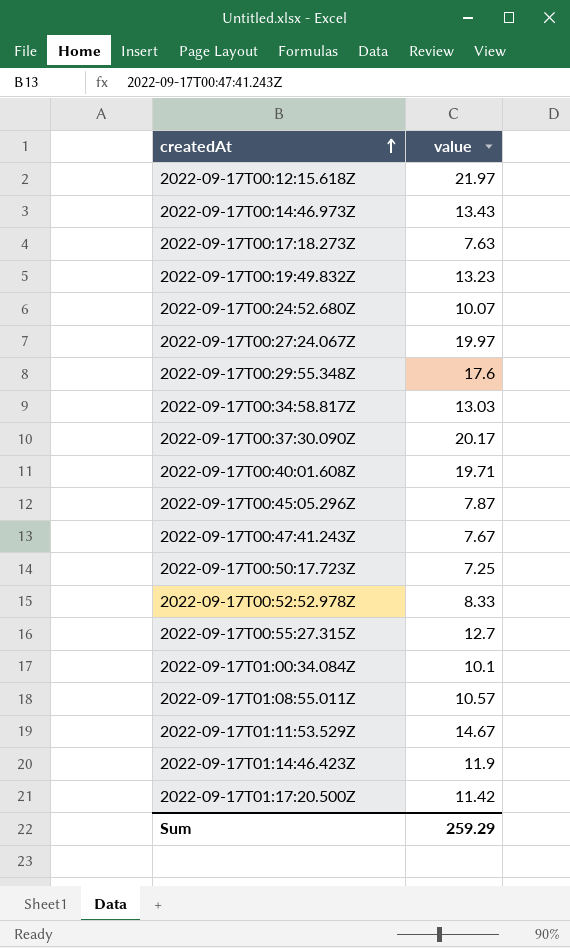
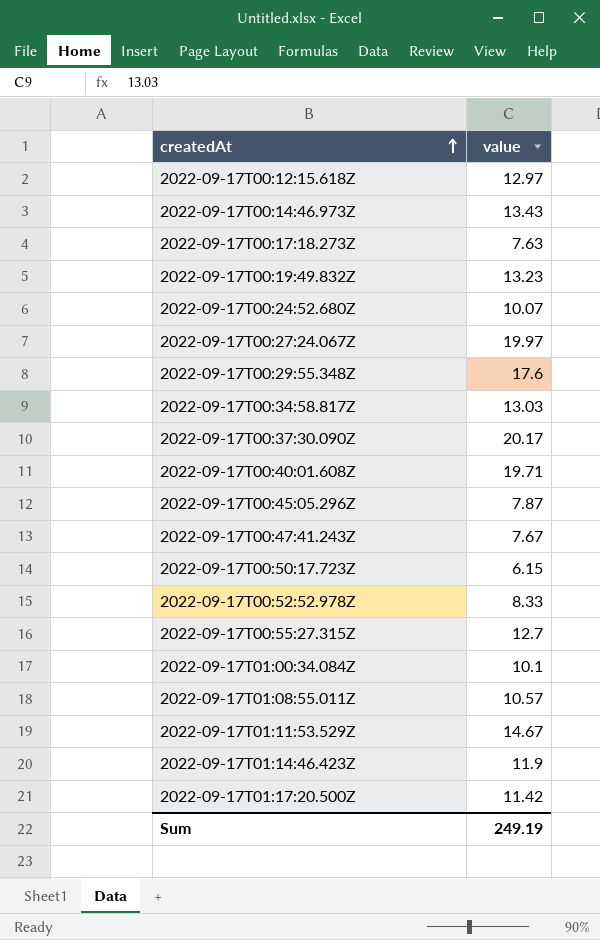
2022-09-17T00:12:15.618Z | value: 21.97 -> 12.97
2022-09-17T00:50:17.723Z | value: 7.25 -> 6.15
Sum | value: 259.29 -> 249.19

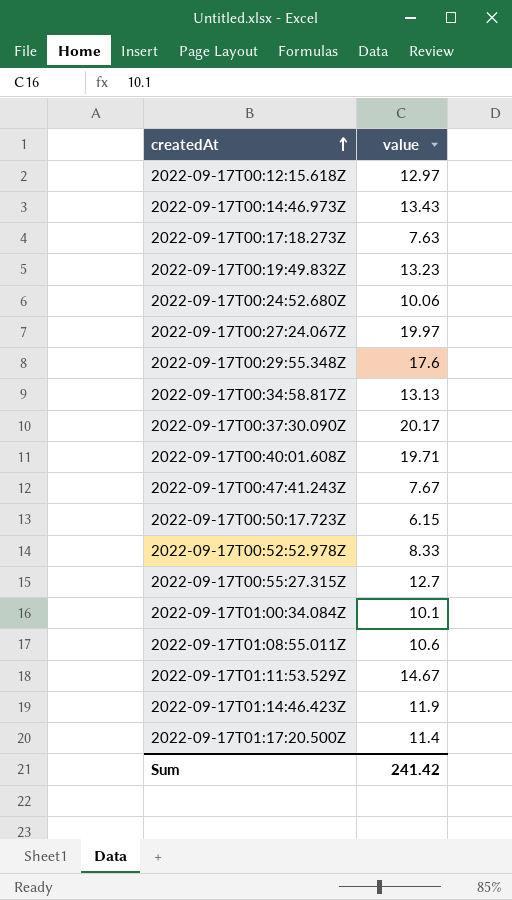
row 2022-09-17T00:45:05.296Z: 7.87 -> none
2022-09-17T00:24:52.680Z | value: 10.07 -> 10.06
2022-09-17T00:34:58.817Z | value: 13.03 -> 13.13
2022-09-17T01:08:55.011Z | value: 10.57 -> 10.6
2022-09-17T01:17:20.500Z | value: 11.42 -> 11.4
Sum | value: 249.19 -> 241.42

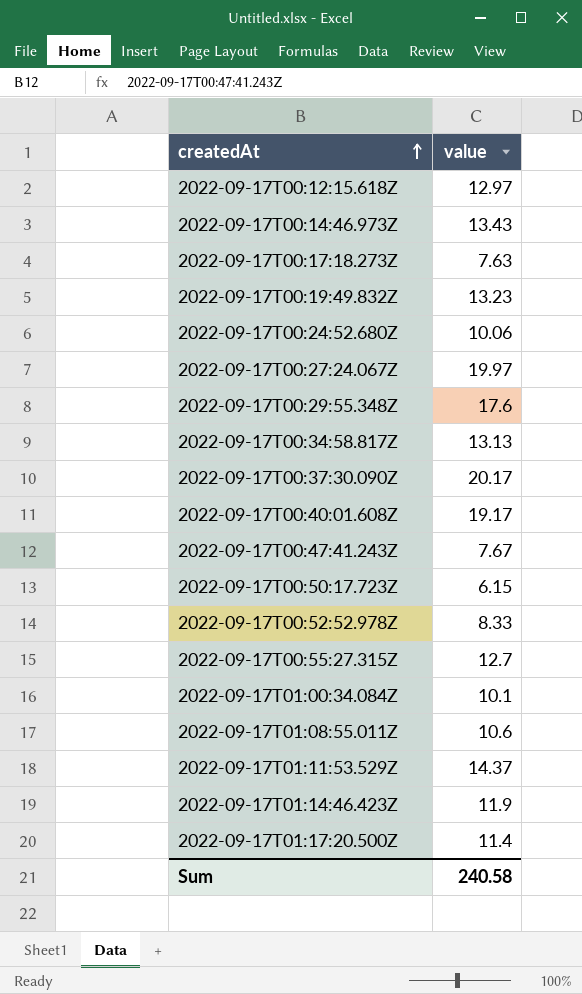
2022-09-17T00:40:01.608Z | value: 19.71 -> 19.17
2022-09-17T01:11:53.529Z | value: 14.67 -> 14.37
Sum | value: 241.42 -> 240.58

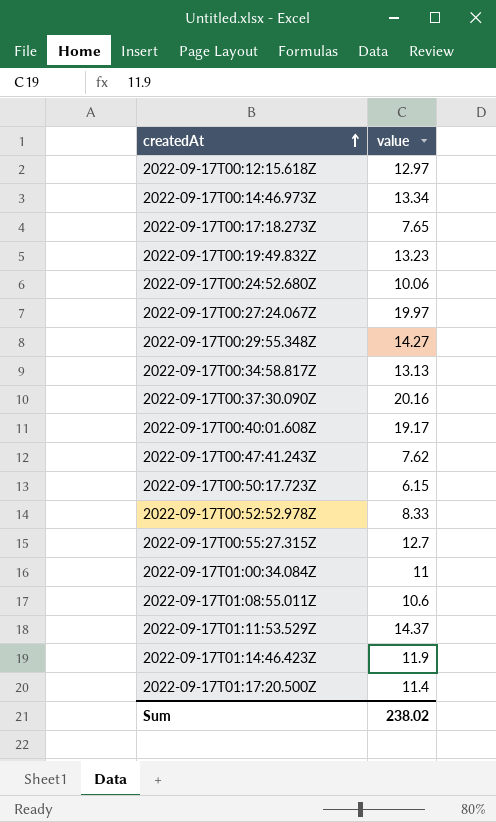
2022-09-17T00:14:46.973Z | value: 13.43 -> 13.34
2022-09-17T00:17:18.273Z | value: 7.63 -> 7.65
2022-09-17T00:29:55.348Z | value: 17.6 -> 14.27
2022-09-17T00:37:30.090Z | value: 20.17 -> 20.16
2022-09-17T00:47:41.243Z | value: 7.67 -> 7.62
2022-09-17T01:00:34.084Z | value: 10.1 -> 11
Sum | value: 240.58 -> 238.02

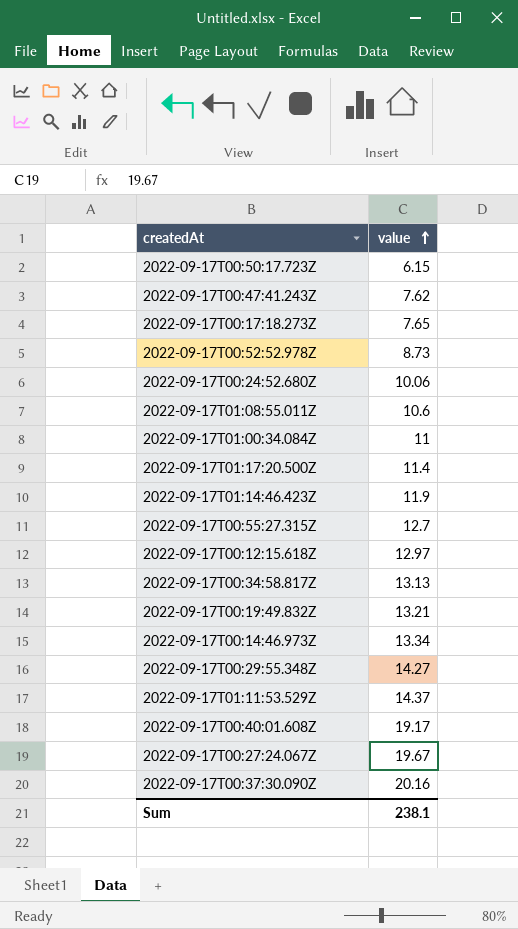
row order: createdAt ascending -> value ascending
2022-09-17T00:52:52.978Z | value: 8.33 -> 8.73
2022-09-17T00:19:49.832Z | value: 13.23 -> 13.21
2022-09-17T00:27:24.067Z | value: 19.97 -> 19.67
Sum | value: 238.02 -> 238.1

